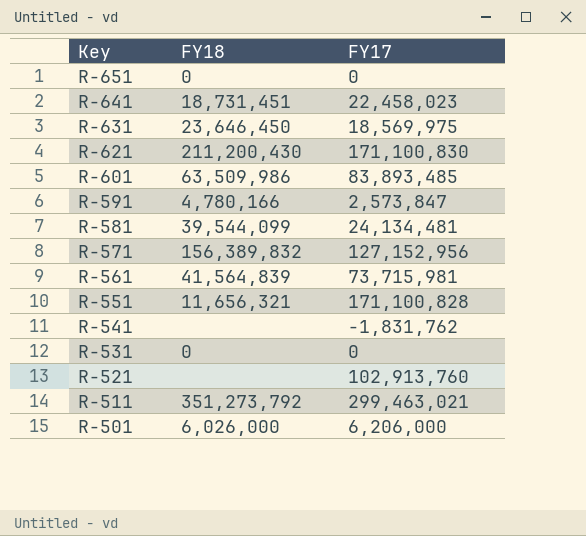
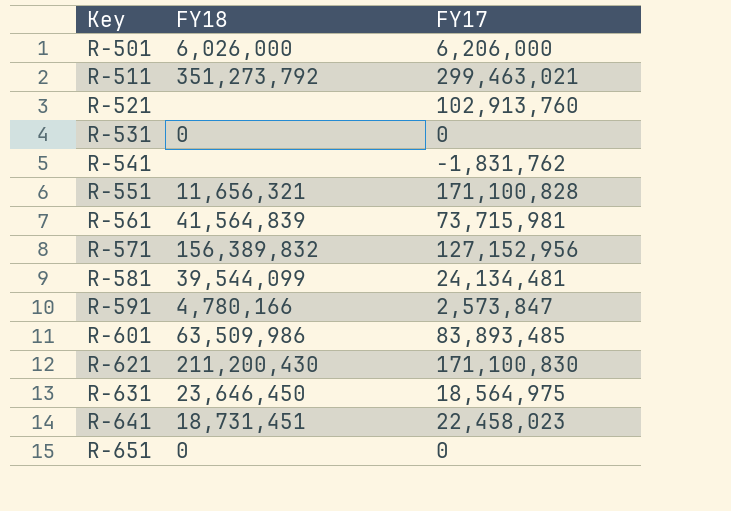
row order: Key descending -> Key ascending
R-631 | FY17: 18,569,975 -> 18,564,975

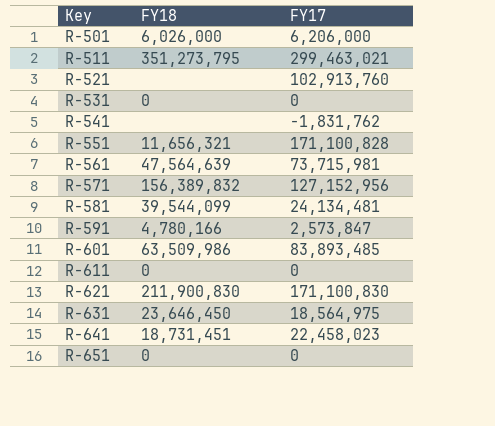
R-511 | FY18: 351,273,792 -> 351,273,795
R-561 | FY18: 41,564,839 -> 47,564,639
row R-611: none -> 0 | 0
R-621 | FY18: 211,200,430 -> 211,900,830

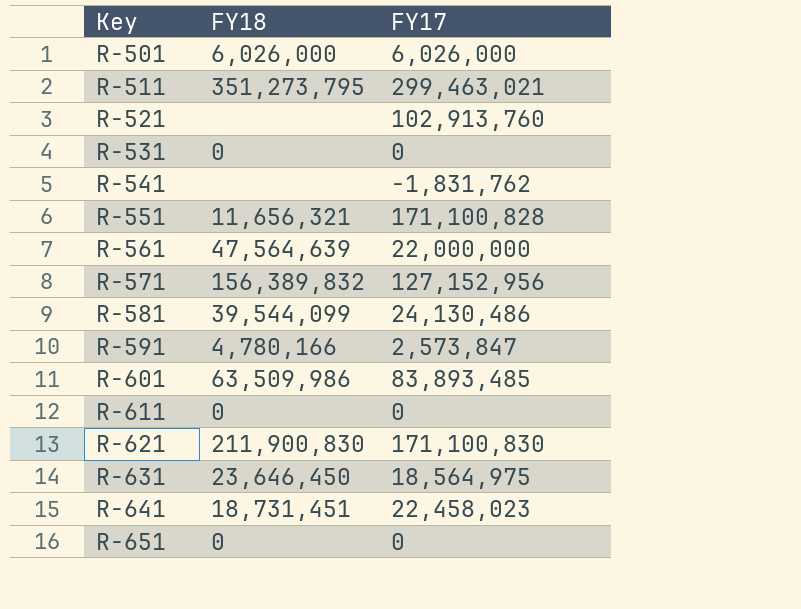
R-501 | FY17: 6,206,000 -> 6,026,000
R-561 | FY17: 73,715,981 -> 22,000,000
R-581 | FY17: 24,134,481 -> 24,130,486

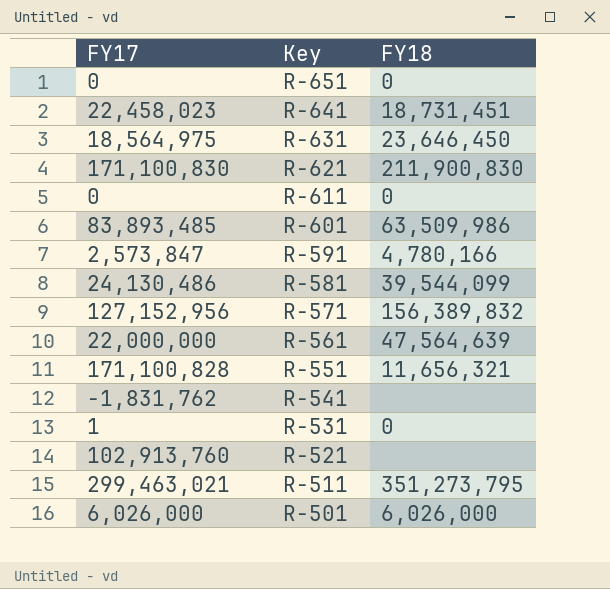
row order: Key ascending -> Key descending
column FY17 | position: 3 -> 1
R-531 | FY17: 0 -> 1

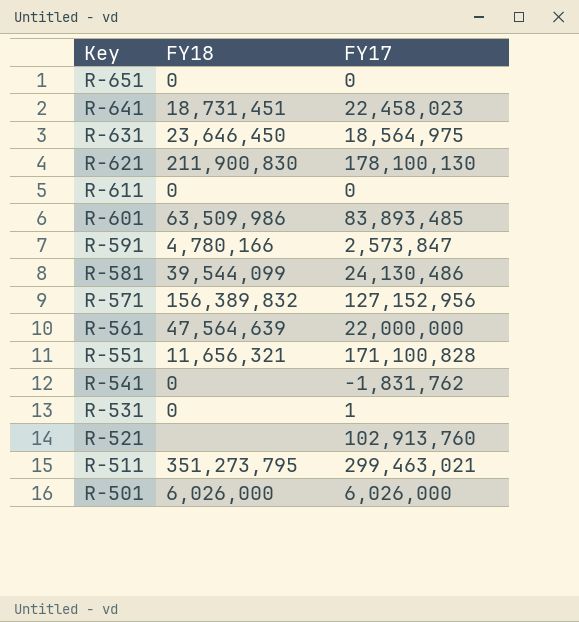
column FY17 | position: 1 -> 3
R-621 | FY17: 171,100,830 -> 178,100,130
R-541 | FY18: none -> 0

